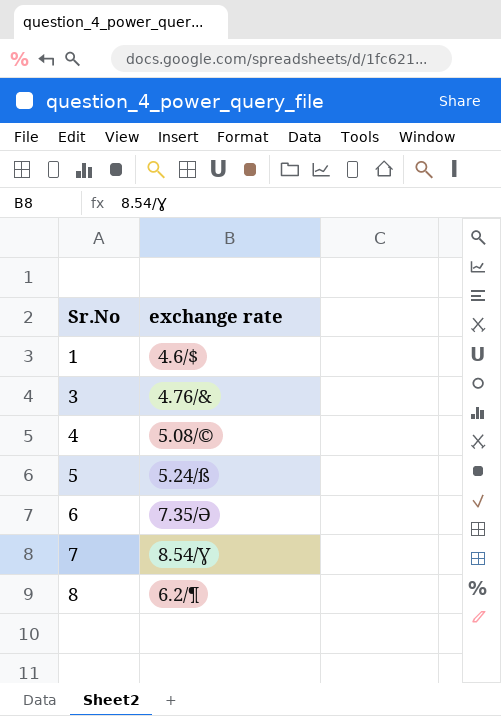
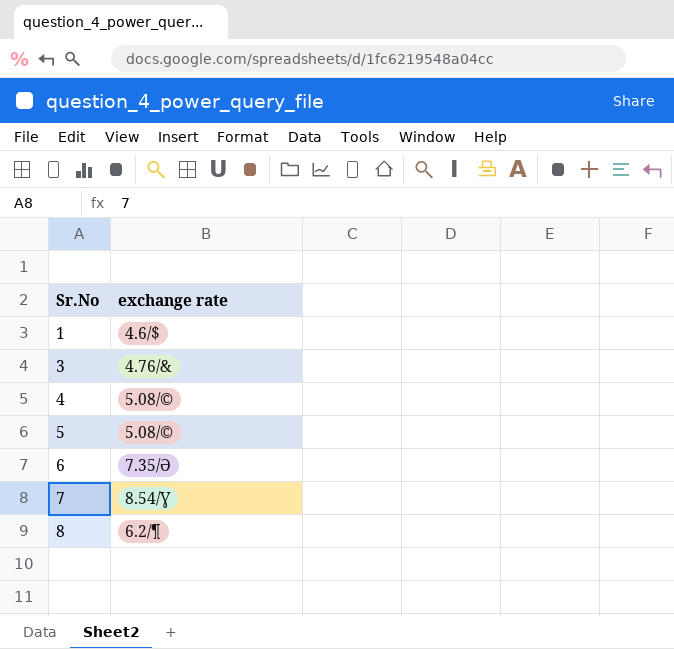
5 | exchange rate: 5.24/ß -> 5.08/©

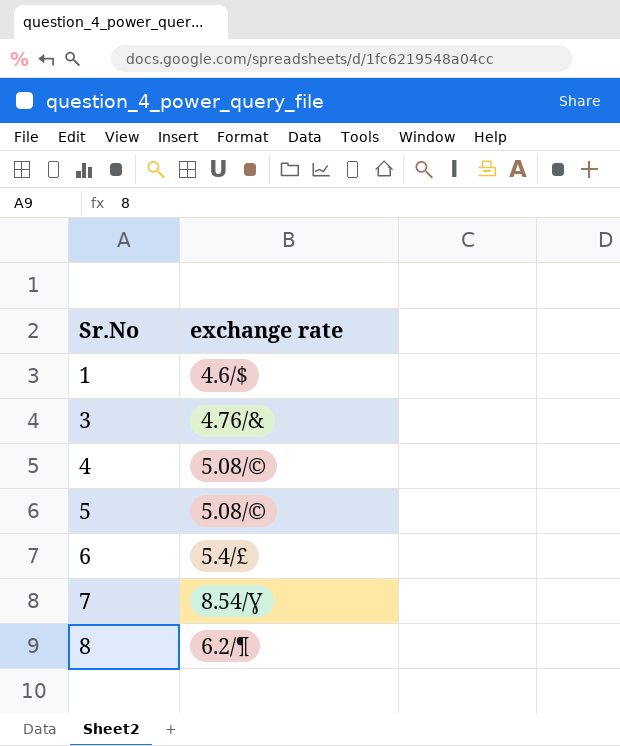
6 | exchange rate: 7.35/Ə -> 5.4/£

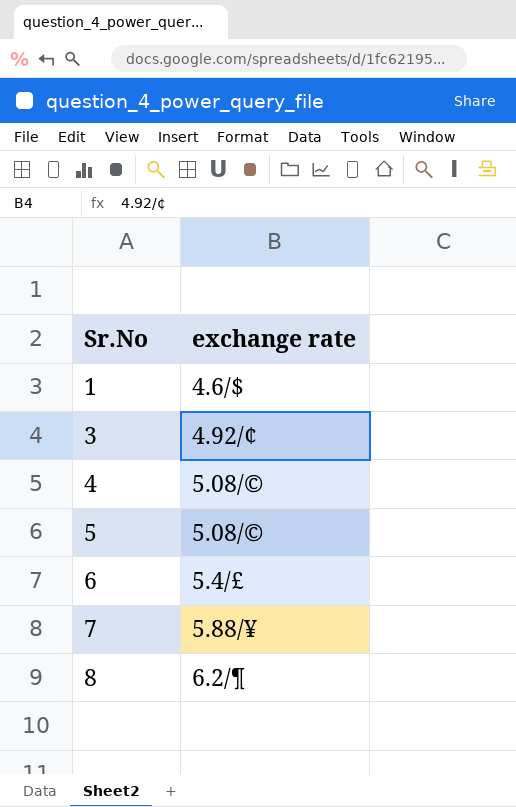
3 | exchange rate: 4.76/& -> 4.92/¢
7 | exchange rate: 8.54/Ɣ -> 5.88/¥

